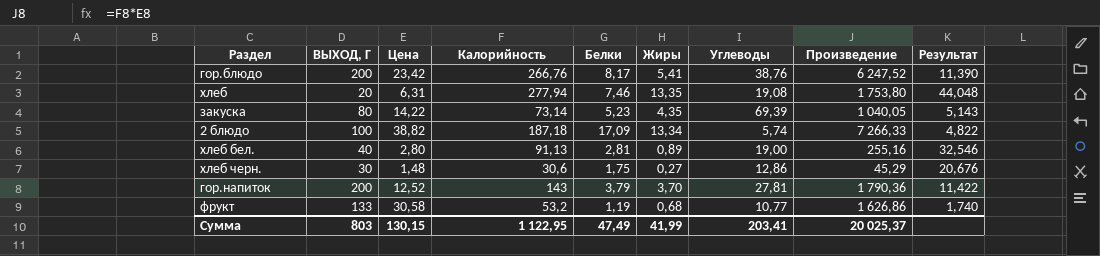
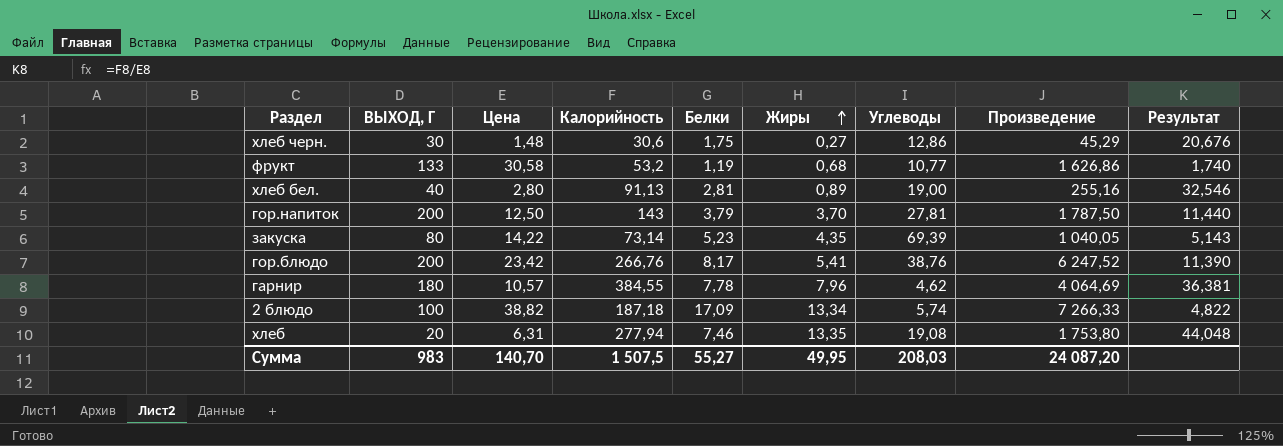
row order: none -> Жиры ascending
гор.напиток | Цена: 12,52 -> 12,50
гор.напиток | Произведение: 1 790,36 -> 1 787,50
гор.напиток | Результат: 11,422 -> 11,440
row гарнир: none -> 180 | 10,57 | 384,55 | 7,78 | 7,96 | 4,62 | 4 064,69 | 36,381
Сумма | ВЫХОД, Г: 803 -> 983
Сумма | Цена: 130,15 -> 140,70
Сумма | Калорийность: 1 122,95 -> 1 507,5
Сумма | Белки: 47,49 -> 55,27
Сумма | Жиры: 41,99 -> 49,95
Сумма | Углеводы: 203,41 -> 208,03
Сумма | Произведение: 20 025,37 -> 24 087,20

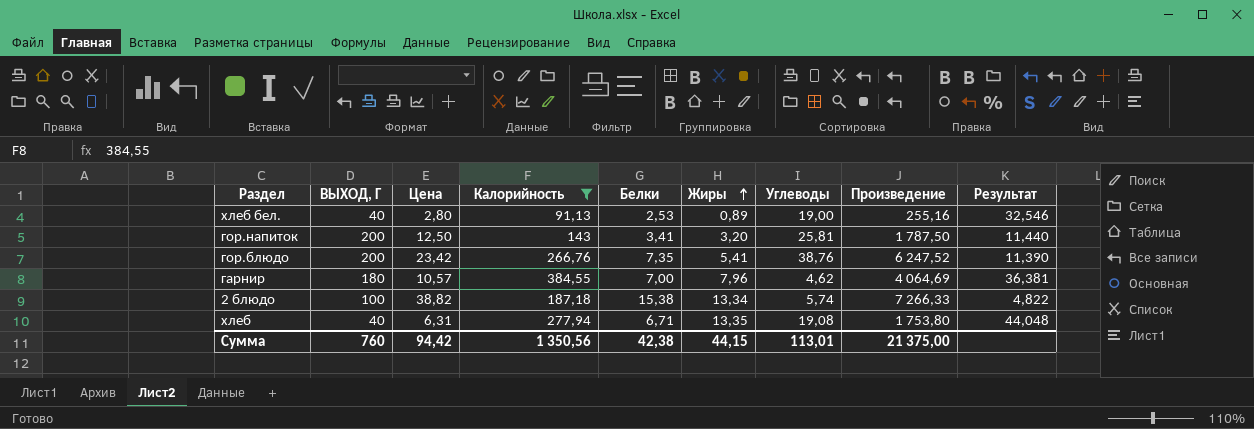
filter: none -> Калорийность >= 91,13
хлеб бел. | Белки: 2,81 -> 2,53
гор.напиток | Белки: 3,79 -> 3,41
гор.напиток | Жиры: 3,70 -> 3,20
гор.напиток | Углеводы: 27,81 -> 25,81
гор.блюдо | Белки: 8,17 -> 7,35
гарнир | Белки: 7,78 -> 7,00
2 блюдо | Белки: 17,09 -> 15,38
хлеб | ВЫХОД, Г: 20 -> 40
хлеб | Белки: 7,46 -> 6,71
Сумма | ВЫХОД, Г: 983 -> 760
Сумма | Цена: 140,70 -> 94,42
Сумма | Калорийность: 1 507,5 -> 1 350,56
Сумма | Белки: 55,27 -> 42,38
Сумма | Жиры: 49,95 -> 44,15
Сумма | Углеводы: 208,03 -> 113,01
Сумма | Произведение: 24 087,20 -> 21 375,00

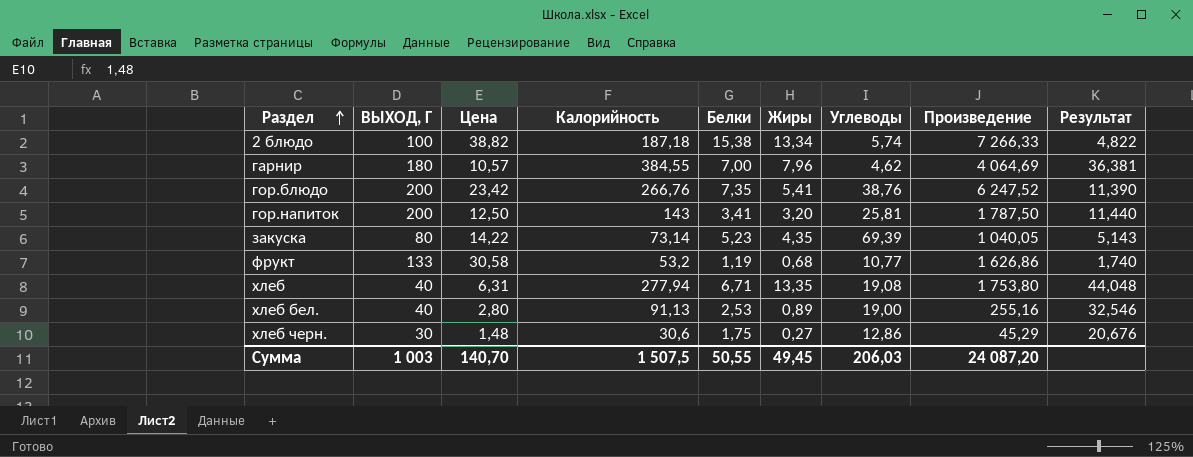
filter: Калорийность >= 91,13 -> none
row order: Жиры ascending -> Раздел ascending
Сумма | ВЫХОД, Г: 760 -> 1 003
Сумма | Цена: 94,42 -> 140,70
Сумма | Калорийность: 1 350,56 -> 1 507,5
Сумма | Белки: 42,38 -> 50,55
Сумма | Жиры: 44,15 -> 49,45
Сумма | Углеводы: 113,01 -> 206,03
Сумма | Произведение: 21 375,00 -> 24 087,20

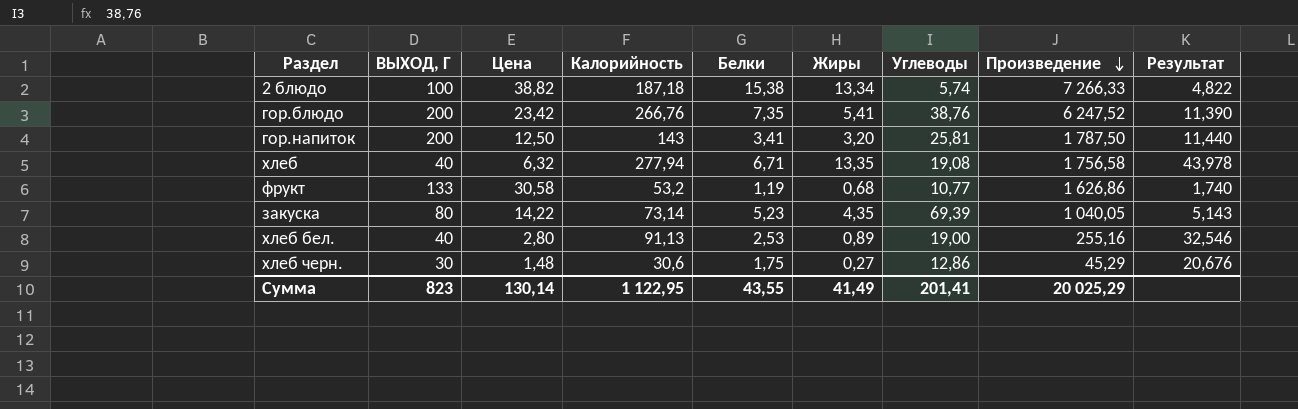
row order: Раздел ascending -> Произведение descending
row гарнир: 180 | 10,57 | 384,55 | 7,00 | 7,96 | 4,62 | 4 064,69 | 36,381 -> none
хлеб | Цена: 6,31 -> 6,32
хлеб | Произведение: 1 753,80 -> 1 756,58
хлеб | Результат: 44,048 -> 43,978
Сумма | ВЫХОД, Г: 1 003 -> 823
Сумма | Цена: 140,70 -> 130,14
Сумма | Калорийность: 1 507,5 -> 1 122,95
Сумма | Белки: 50,55 -> 43,55
Сумма | Жиры: 49,45 -> 41,49
Сумма | Углеводы: 206,03 -> 201,41
Сумма | Произведение: 24 087,20 -> 20 025,29

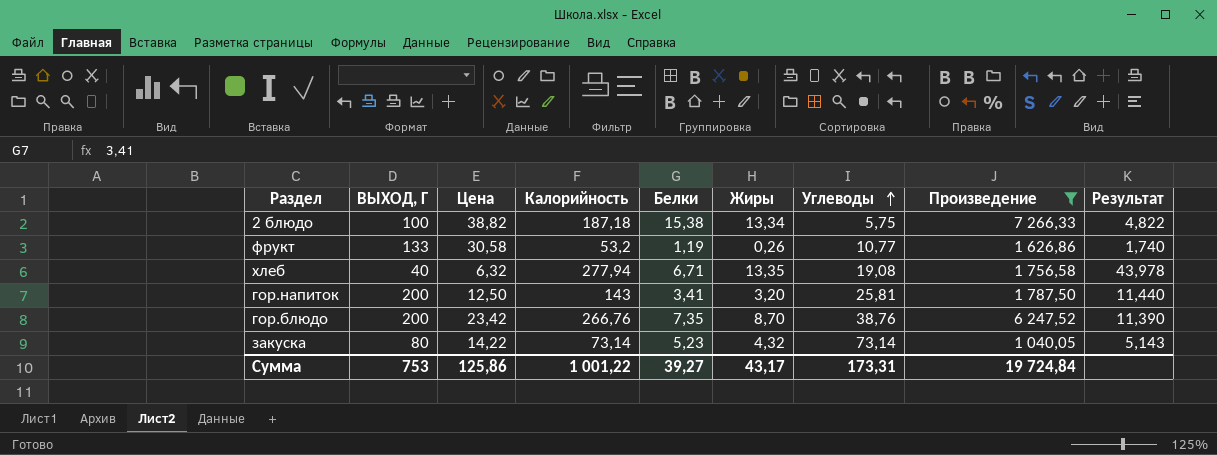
filter: none -> Произведение >= 1 040,05
row order: Произведение descending -> Углеводы ascending
2 блюдо | Углеводы: 5,74 -> 5,75
фрукт | Жиры: 0,68 -> 0,26
гор.блюдо | Жиры: 5,41 -> 8,70
закуска | Жиры: 4,35 -> 4,32
закуска | Углеводы: 69,39 -> 73,14
Сумма | ВЫХОД, Г: 823 -> 753
Сумма | Цена: 130,14 -> 125,86
Сумма | Калорийность: 1 122,95 -> 1 001,22
Сумма | Белки: 43,55 -> 39,27
Сумма | Жиры: 41,49 -> 43,17
Сумма | Углеводы: 201,41 -> 173,31
Сумма | Произведение: 20 025,29 -> 19 724,84

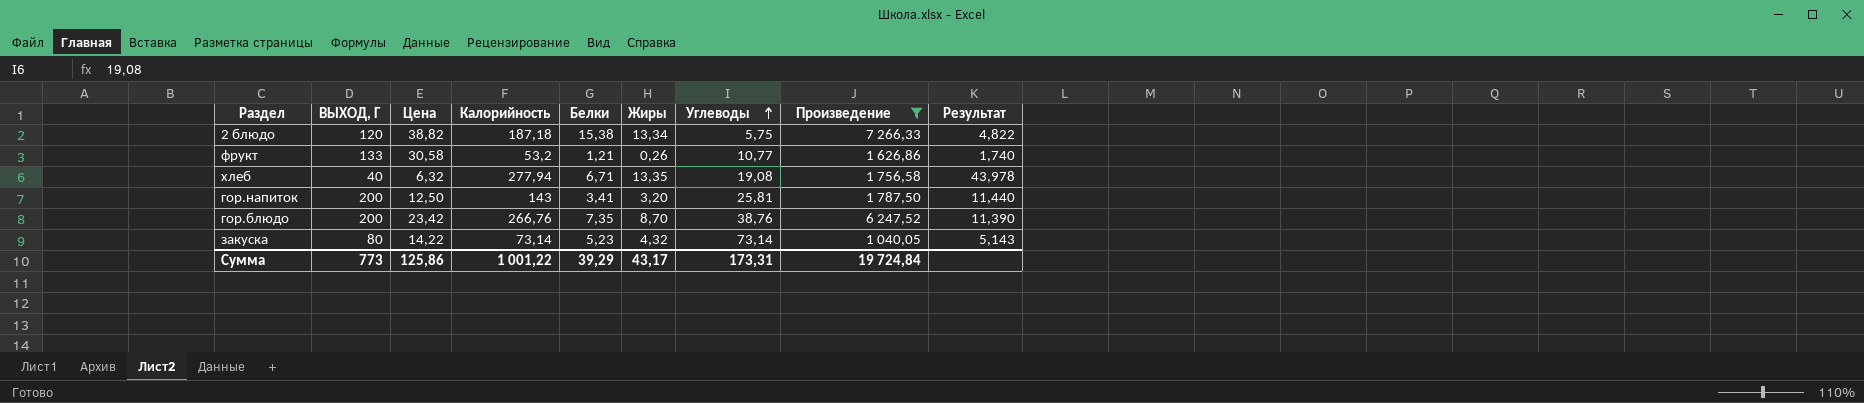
2 блюдо | ВЫХОД, Г: 100 -> 120
фрукт | Белки: 1,19 -> 1,21
Сумма | ВЫХОД, Г: 753 -> 773
Сумма | Белки: 39,27 -> 39,29

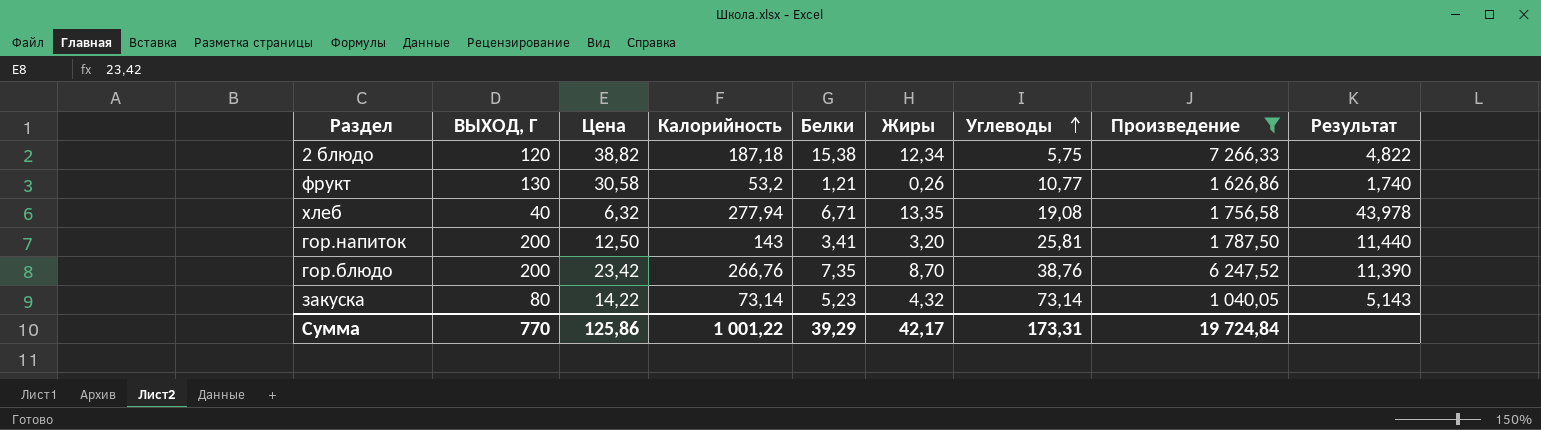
2 блюдо | Жиры: 13,34 -> 12,34
фрукт | ВЫХОД, Г: 133 -> 130
Сумма | ВЫХОД, Г: 773 -> 770
Сумма | Жиры: 43,17 -> 42,17

